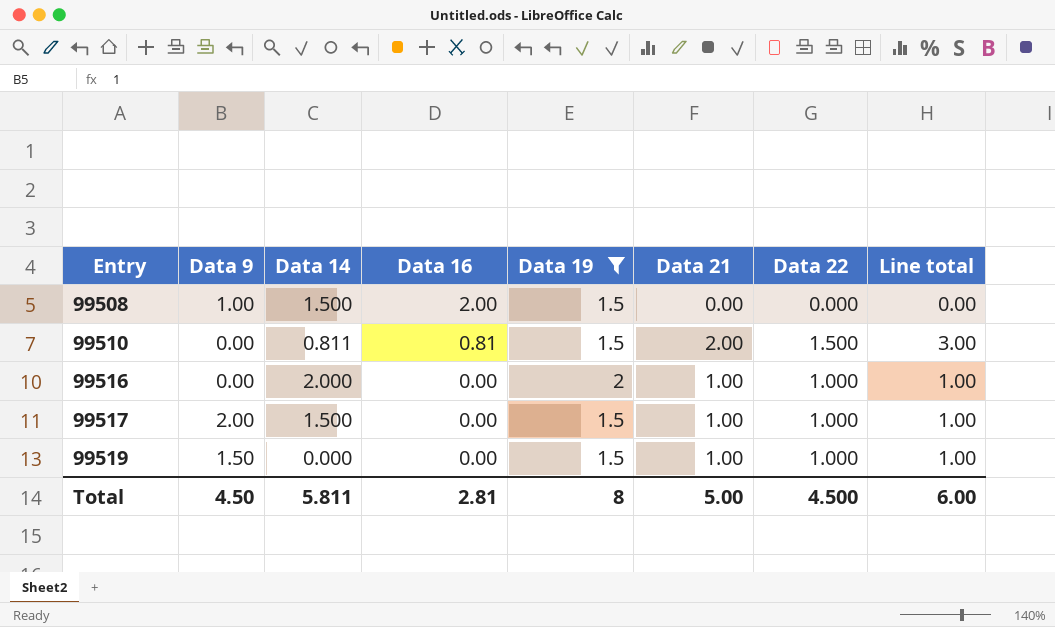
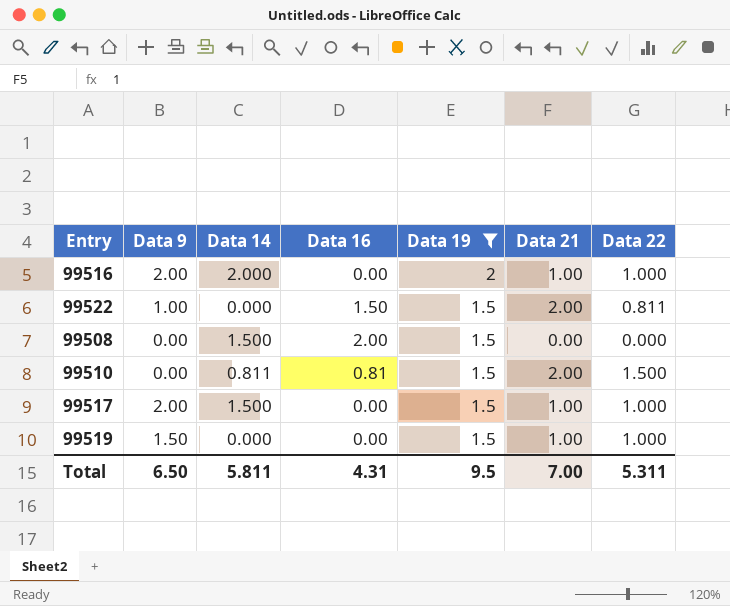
row order: Entry ascending -> Data 19 descending
column Line total | formula: [Data 21] * [Data 22] -> none
99516 | Data 9: 0.00 -> 2.00
row 99522: none -> 1.00 | 0.000 | 1.50 | 1.5 | 2.00 | 0.811
99508 | Data 9: 1.00 -> 0.00
Total | Data 9: 4.50 -> 6.50
Total | Data 16: 2.81 -> 4.31
Total | Data 19: 8 -> 9.5
Total | Data 21: 5.00 -> 7.00
Total | Data 22: 4.500 -> 5.311

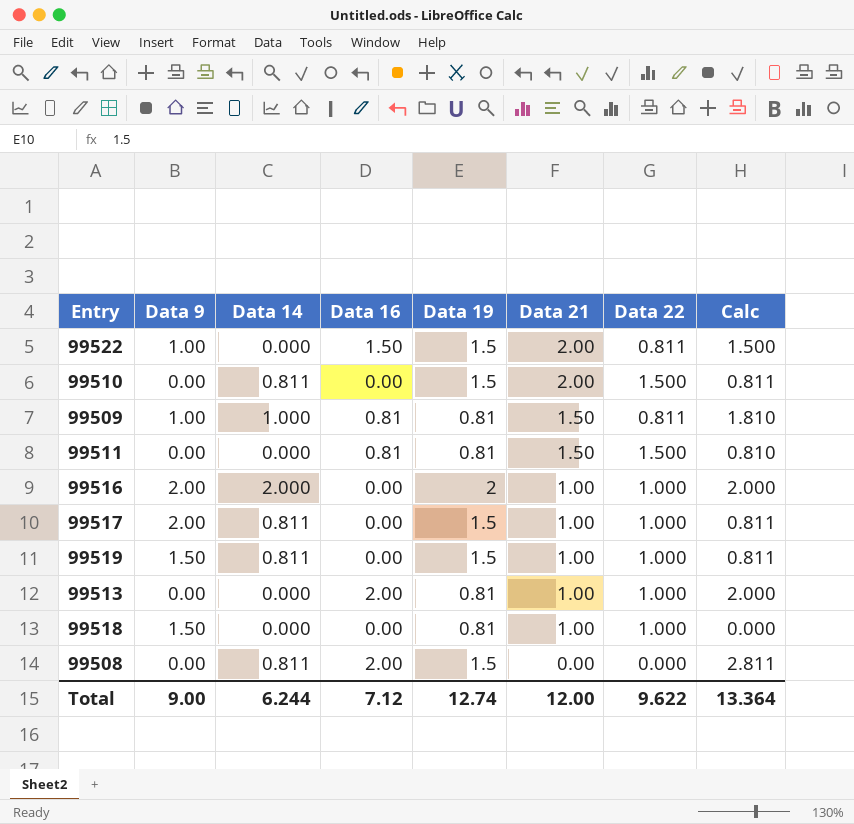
filter: Data 19 != 0.81 -> none
row order: Data 19 descending -> Data 21 descending
column Calc | formula: none -> [Data 14] + [Data 16]
99510 | Data 16: 0.81 -> 0.00
99517 | Data 14: 1.500 -> 0.811
99519 | Data 14: 0.000 -> 0.811
99508 | Data 14: 1.500 -> 0.811
Total | Data 9: 6.50 -> 9.00
Total | Data 14: 5.811 -> 6.244
Total | Data 16: 4.31 -> 7.12
Total | Data 19: 9.5 -> 12.74
Total | Data 21: 7.00 -> 12.00
Total | Data 22: 5.311 -> 9.622

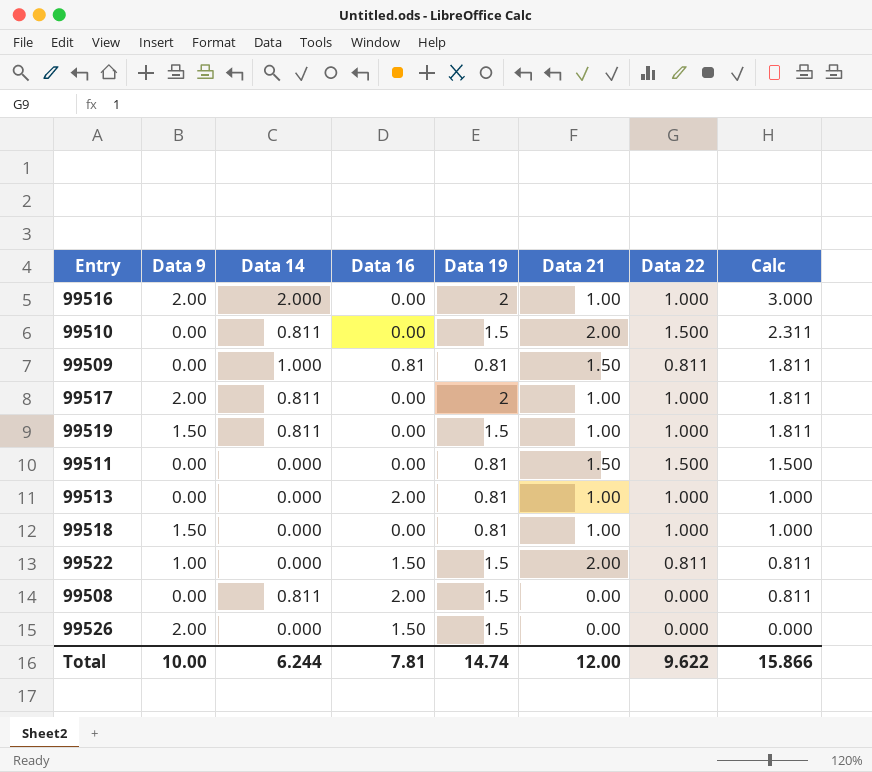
row order: Data 21 descending -> Calc descending
column Calc | formula: [Data 14] + [Data 16] -> [Data 14] + [Data 22]
99509 | Data 9: 1.00 -> 0.00
99517 | Data 19: 1.5 -> 2
99511 | Data 16: 0.81 -> 0.00
row 99526: none -> 2.00 | 0.000 | 1.50 | 1.5 | 0.00 | 0.000 | 0.000
Total | Data 9: 9.00 -> 10.00
Total | Data 16: 7.12 -> 7.81
Total | Data 19: 12.74 -> 14.74
Total | Calc: 13.364 -> 15.866

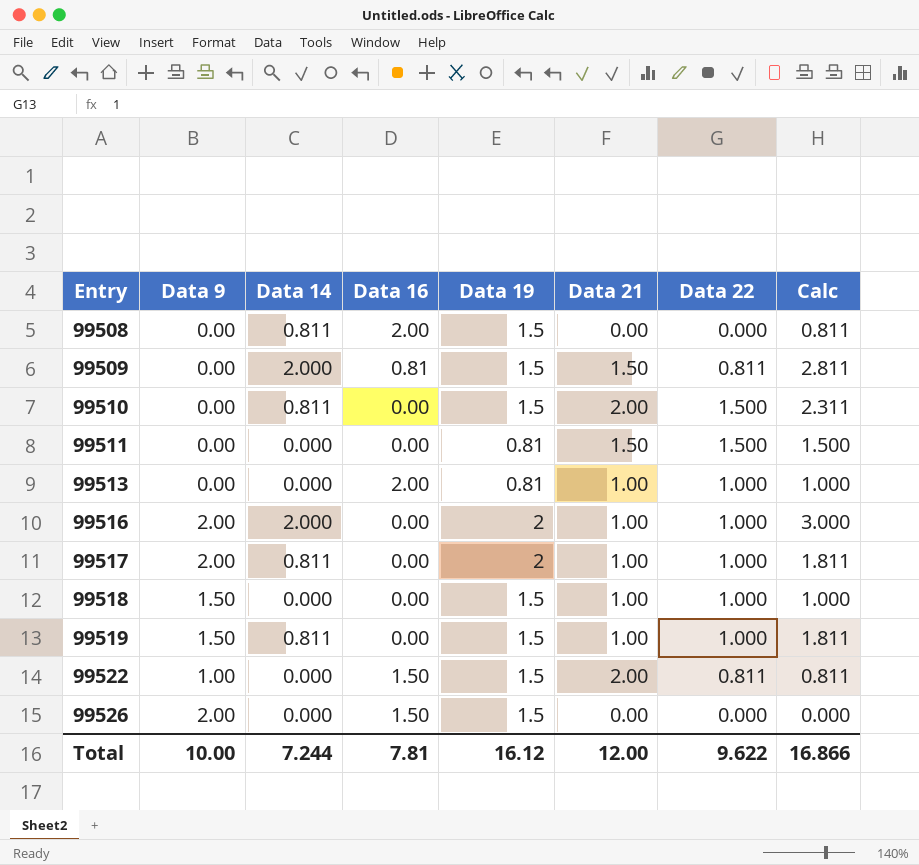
row order: Calc descending -> Entry ascending
99509 | Data 14: 1.000 -> 2.000
99509 | Data 19: 0.81 -> 1.5
99509 | Calc: 1.811 -> 2.811
99518 | Data 19: 0.81 -> 1.5
Total | Data 14: 6.244 -> 7.244
Total | Data 19: 14.74 -> 16.12
Total | Calc: 15.866 -> 16.866

